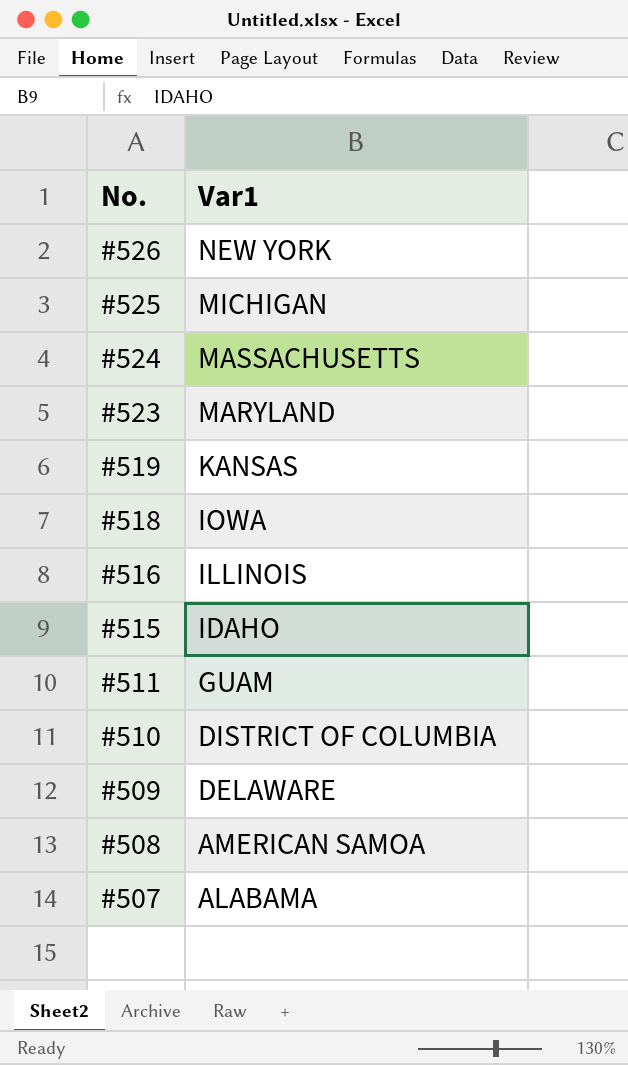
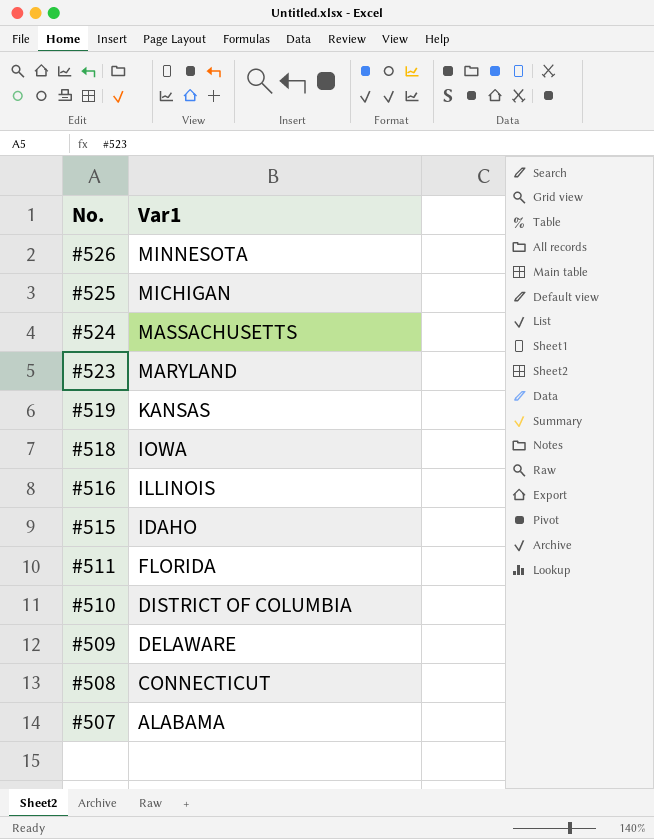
#526 | Var1: NEW YORK -> MINNESOTA
#511 | Var1: GUAM -> FLORIDA
#508 | Var1: AMERICAN SAMOA -> CONNECTICUT

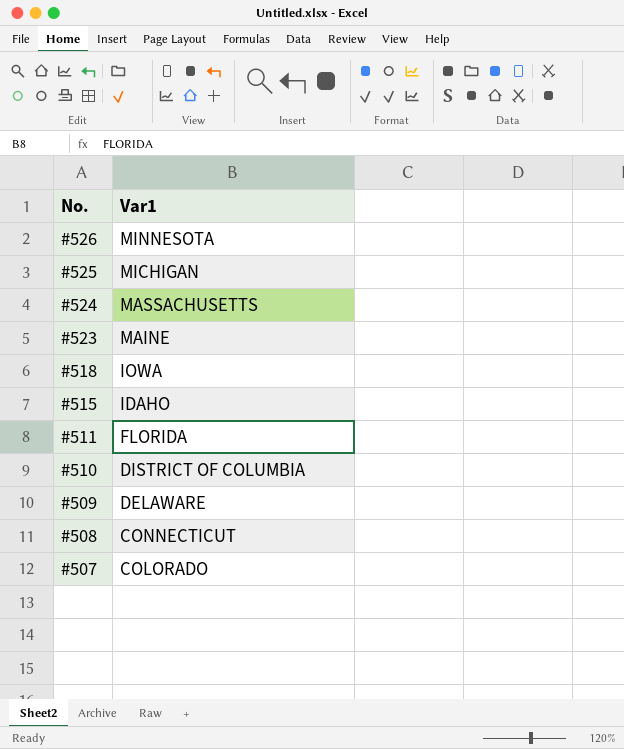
row #519: KANSAS -> none
row #516: ILLINOIS -> none
#523 | Var1: MARYLAND -> MAINE
#507 | Var1: ALABAMA -> COLORADO

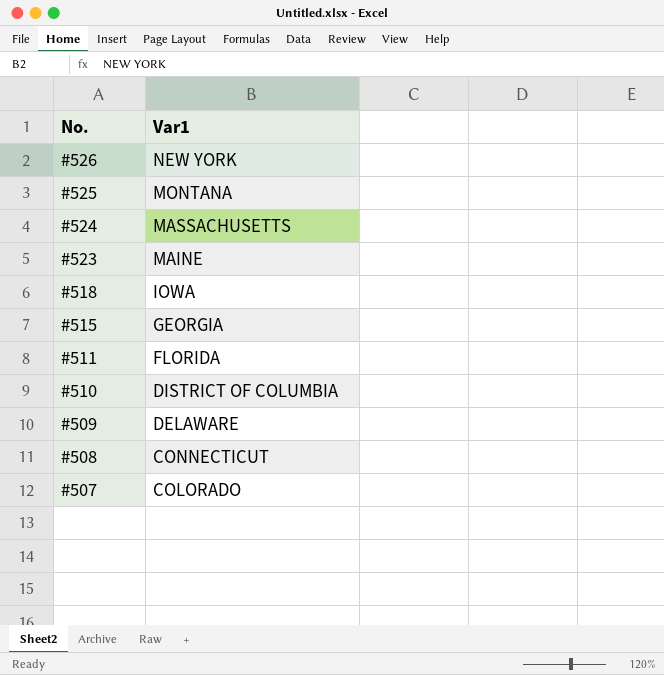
#526 | Var1: MINNESOTA -> NEW YORK
#525 | Var1: MICHIGAN -> MONTANA
#515 | Var1: IDAHO -> GEORGIA

